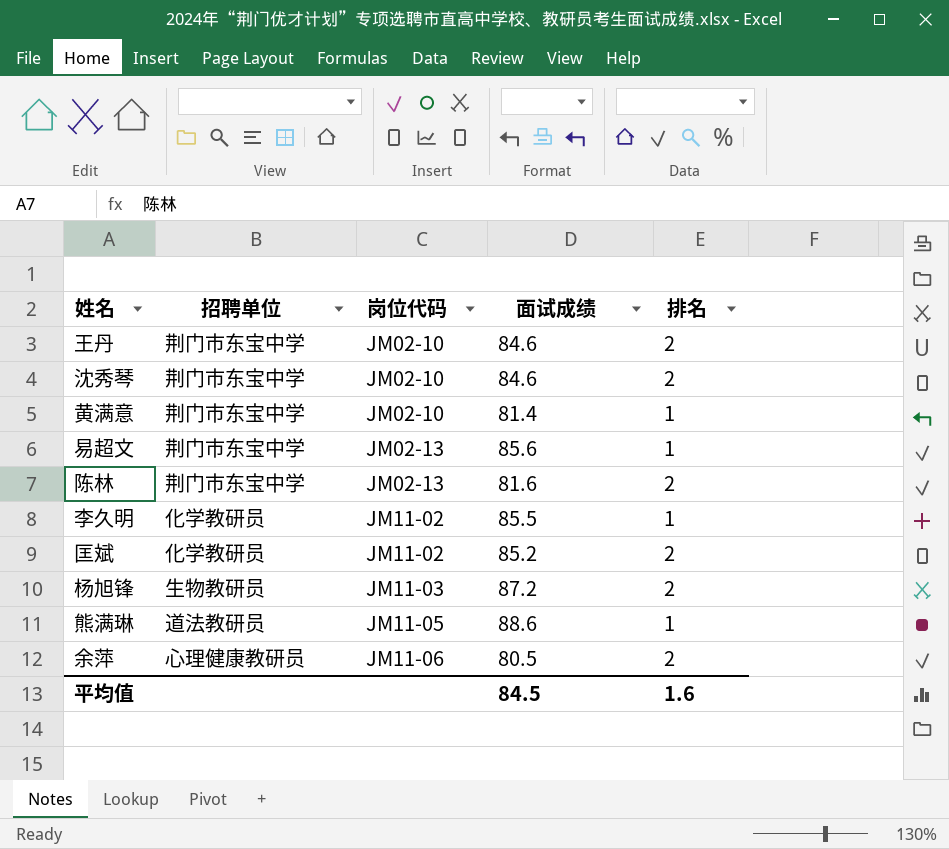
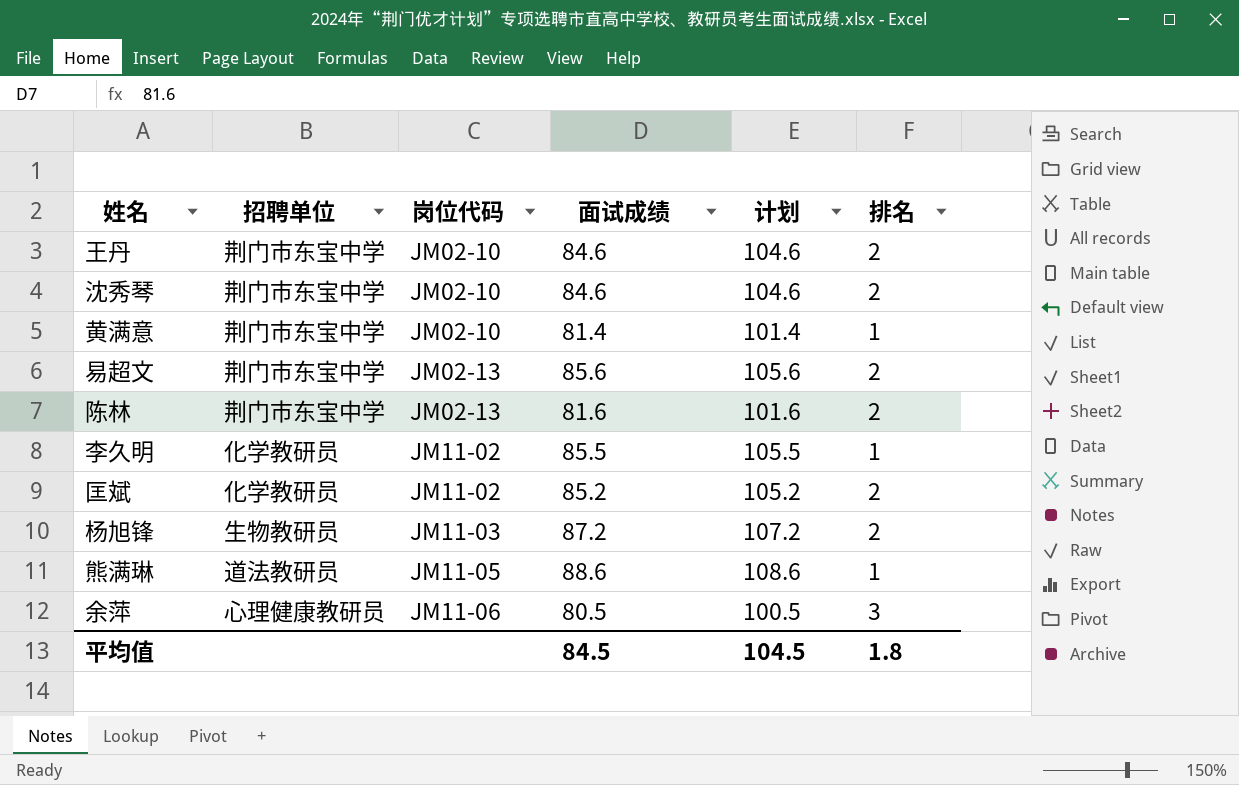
column 计划 | formula: none -> [面试成绩] + 20
易超文 | 排名: 1 -> 2
余萍 | 排名: 2 -> 3
平均值 | 排名: 1.6 -> 1.8

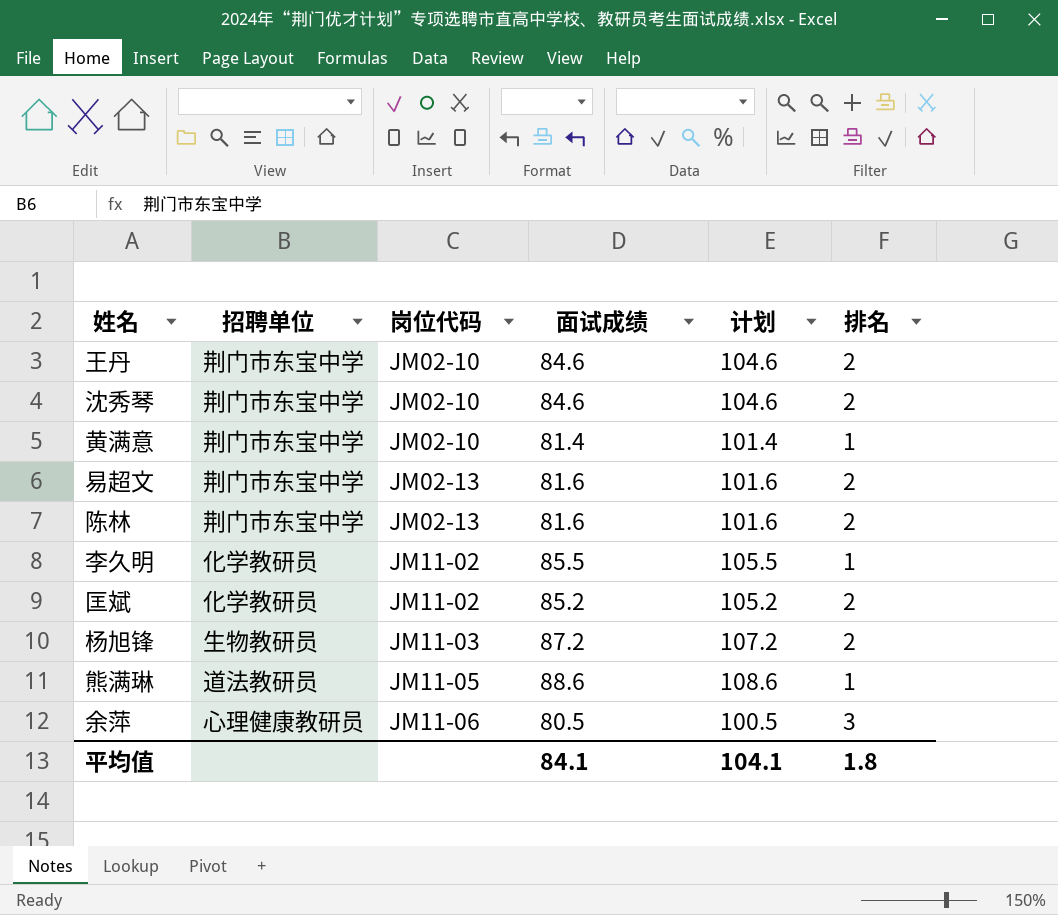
易超文 | 面试成绩: 85.6 -> 81.6
易超文 | 计划: 105.6 -> 101.6
平均值 | 面试成绩: 84.5 -> 84.1
平均值 | 计划: 104.5 -> 104.1

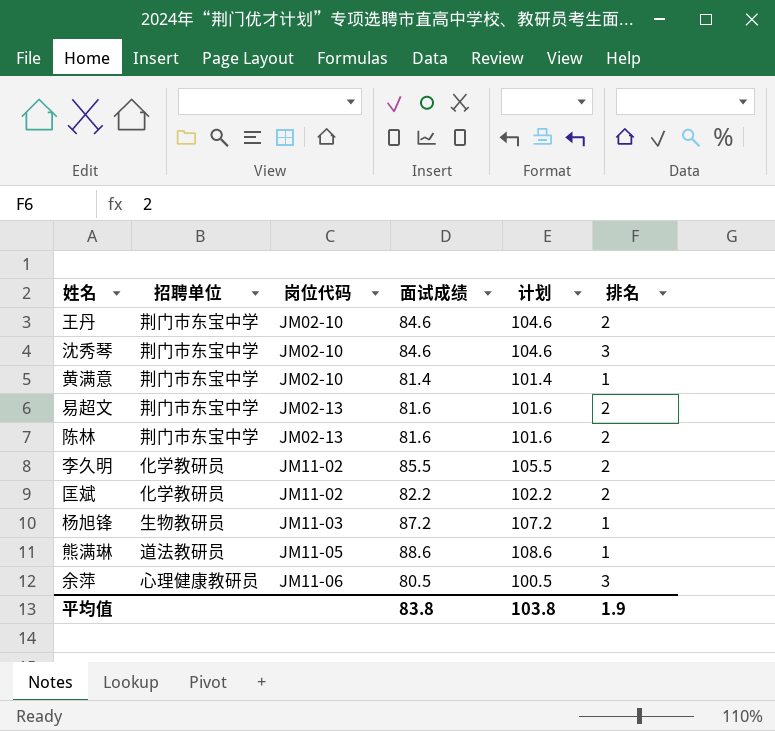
沈秀琴 | 排名: 2 -> 3
李久明 | 排名: 1 -> 2
匡斌 | 面试成绩: 85.2 -> 82.2
匡斌 | 计划: 105.2 -> 102.2
杨旭锋 | 排名: 2 -> 1
平均值 | 面试成绩: 84.1 -> 83.8
平均值 | 计划: 104.1 -> 103.8
平均值 | 排名: 1.8 -> 1.9

